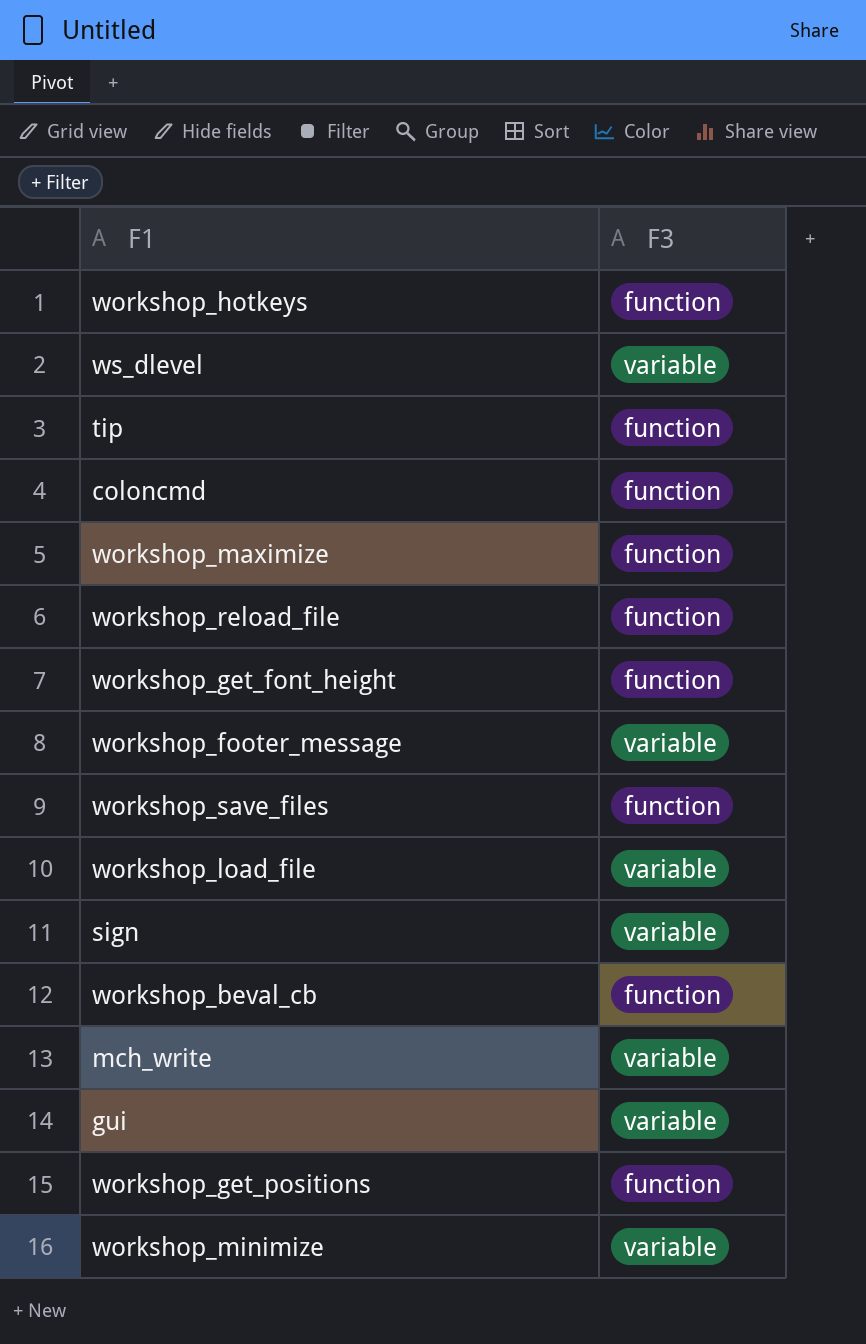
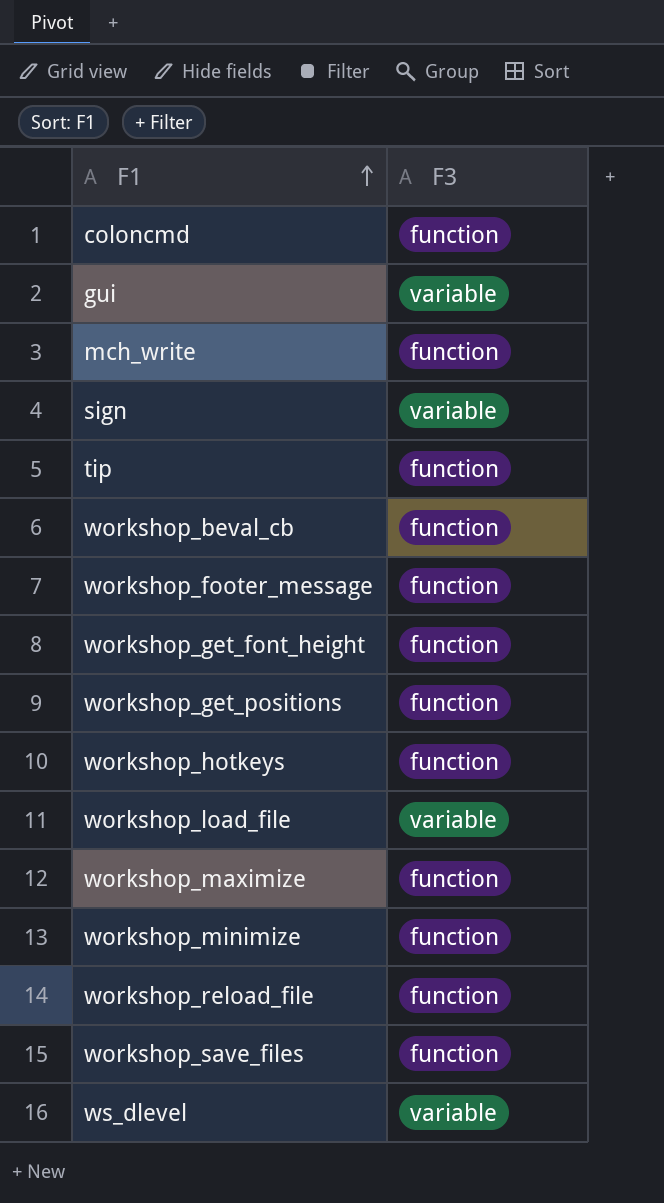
row order: none -> F1 ascending
mch_write | F3: variable -> function
workshop_footer_message | F3: variable -> function
workshop_minimize | F3: variable -> function

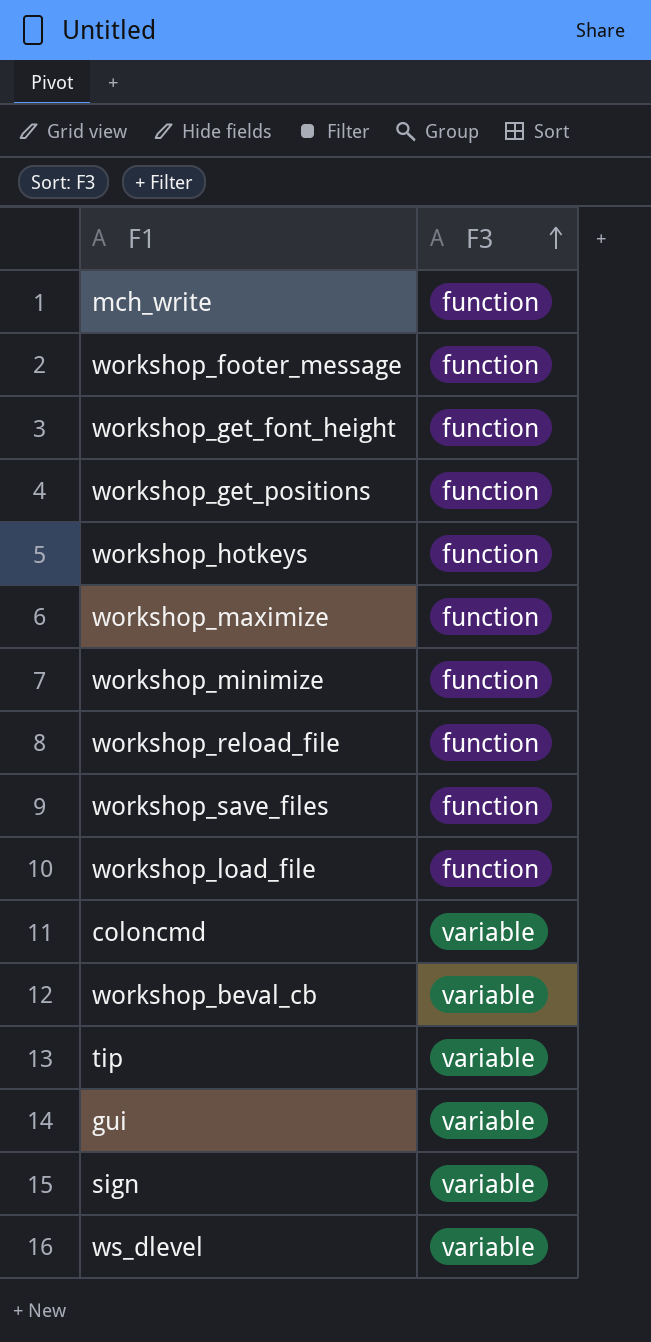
row order: F1 ascending -> F3 ascending
workshop_load_file | F3: variable -> function
coloncmd | F3: function -> variable
workshop_beval_cb | F3: function -> variable
tip | F3: function -> variable

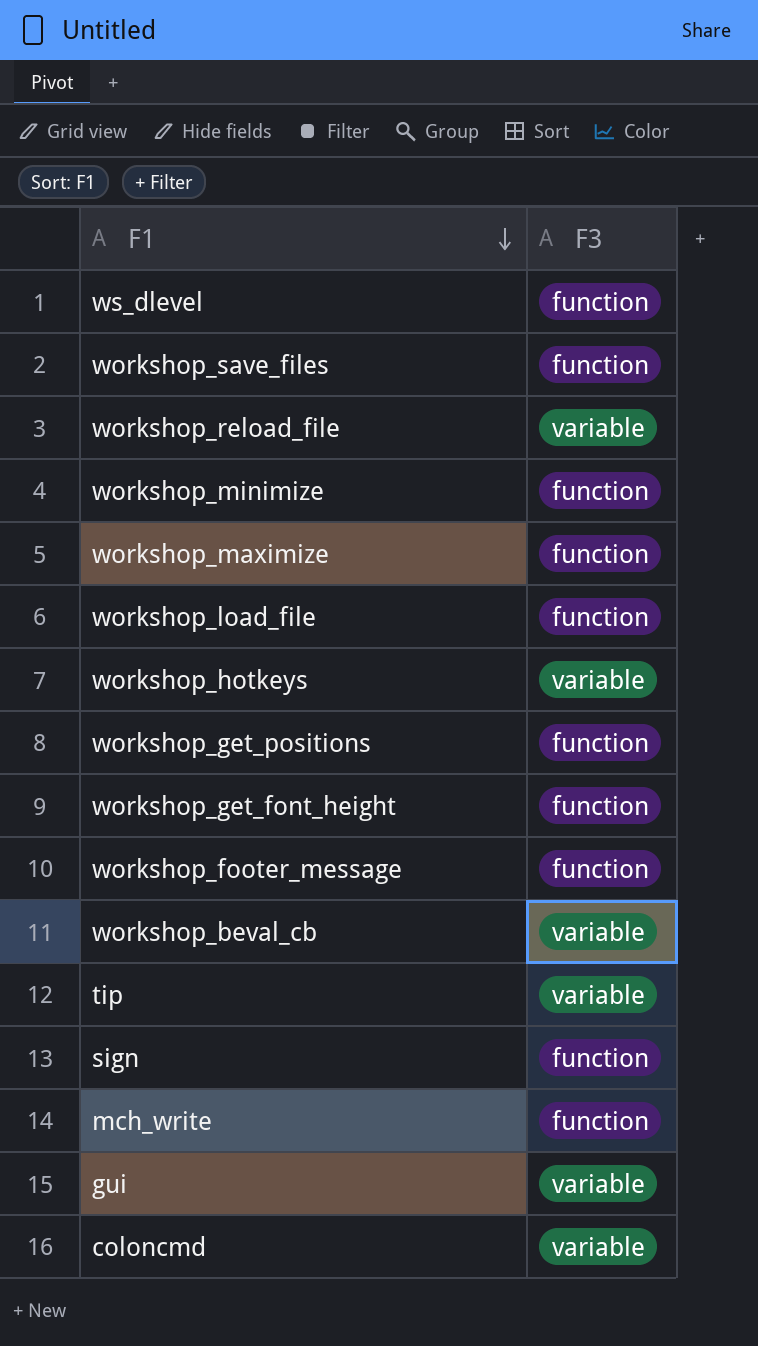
row order: F3 ascending -> F1 descending
ws_dlevel | F3: variable -> function
workshop_reload_file | F3: function -> variable
workshop_hotkeys | F3: function -> variable
sign | F3: variable -> function

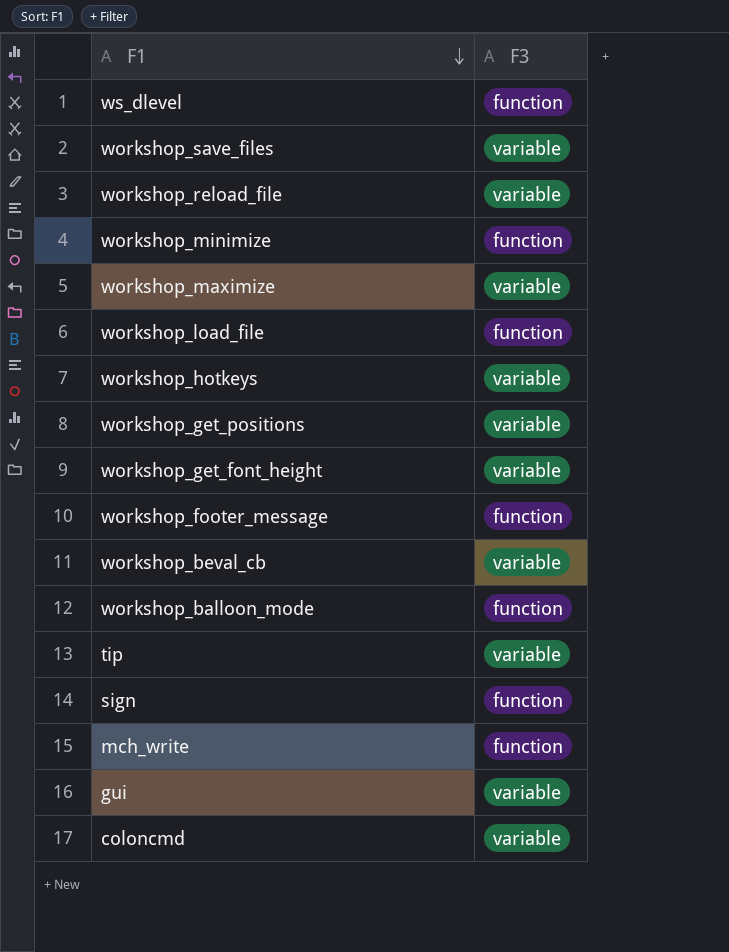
workshop_save_files | F3: function -> variable
workshop_maximize | F3: function -> variable
workshop_get_positions | F3: function -> variable
workshop_get_font_height | F3: function -> variable
row workshop_balloon_mode: none -> function

